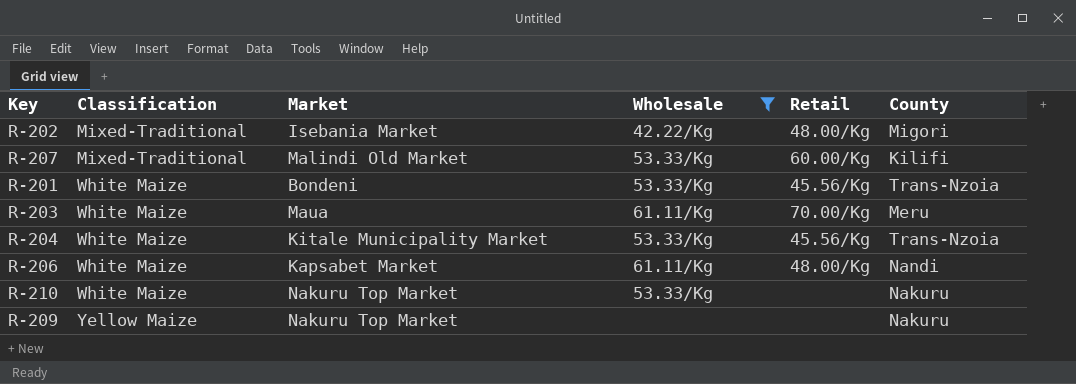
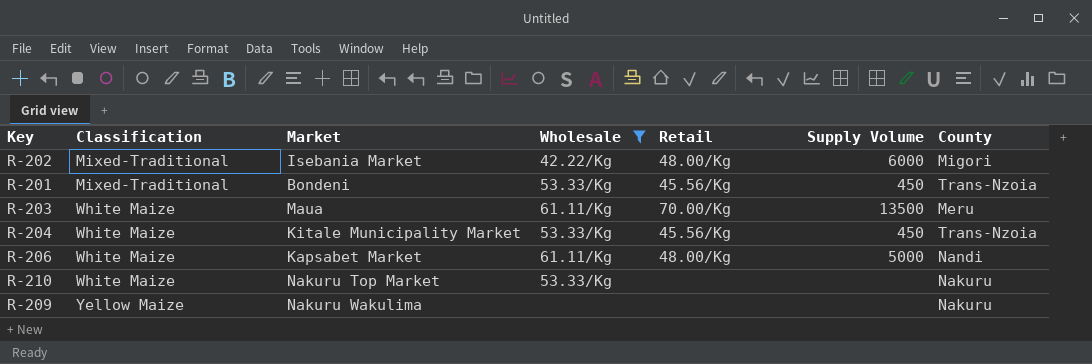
column Supply Volume | position: none -> 6
row R-207: Mixed-Traditional | Malindi Old Market | 53.33/Kg | 60.00/Kg | Kilifi -> none
R-201 | Classification: White Maize -> Mixed-Traditional
R-209 | Market: Nakuru Top Market -> Nakuru Wakulima

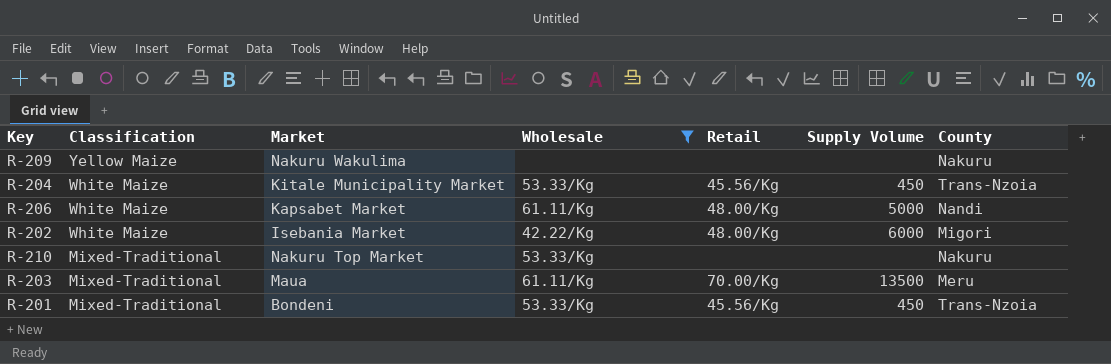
row order: Classification ascending -> Classification descending
R-202 | Classification: Mixed-Traditional -> White Maize
R-210 | Classification: White Maize -> Mixed-Traditional
R-203 | Classification: White Maize -> Mixed-Traditional

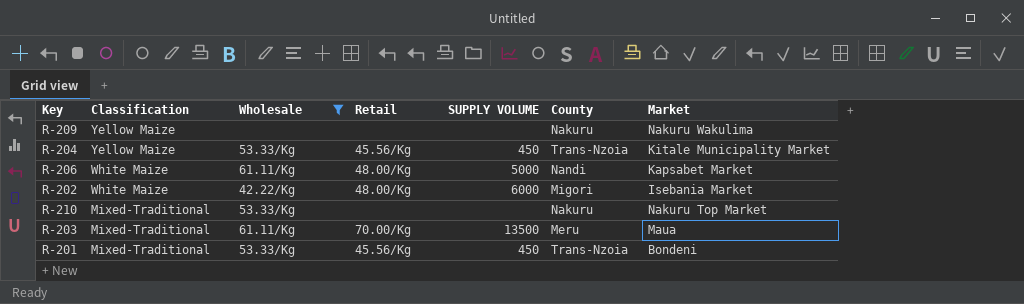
column name: Supply Volume -> SUPPLY VOLUME
column Market | position: 3 -> 7
R-204 | Classification: White Maize -> Yellow Maize

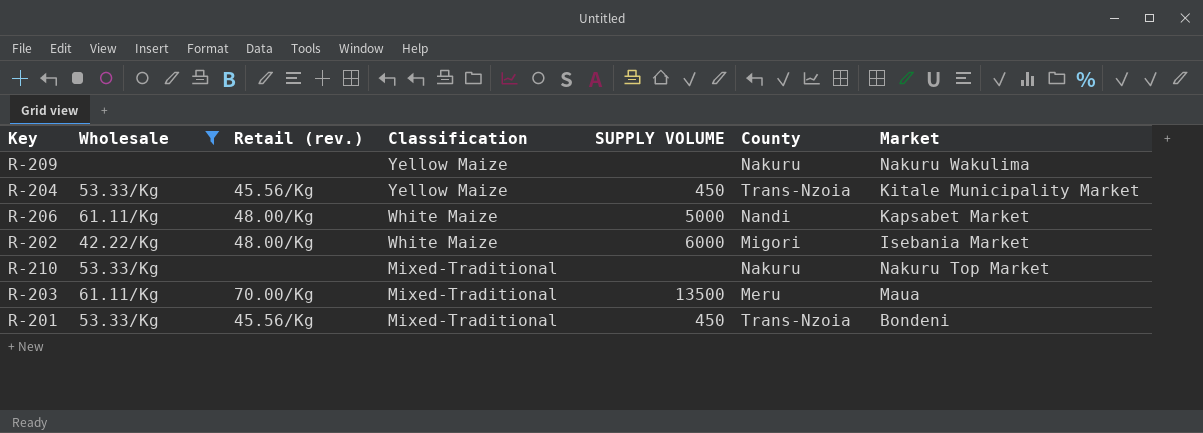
column name: Retail -> Retail (rev.)
column Classification | position: 2 -> 4

